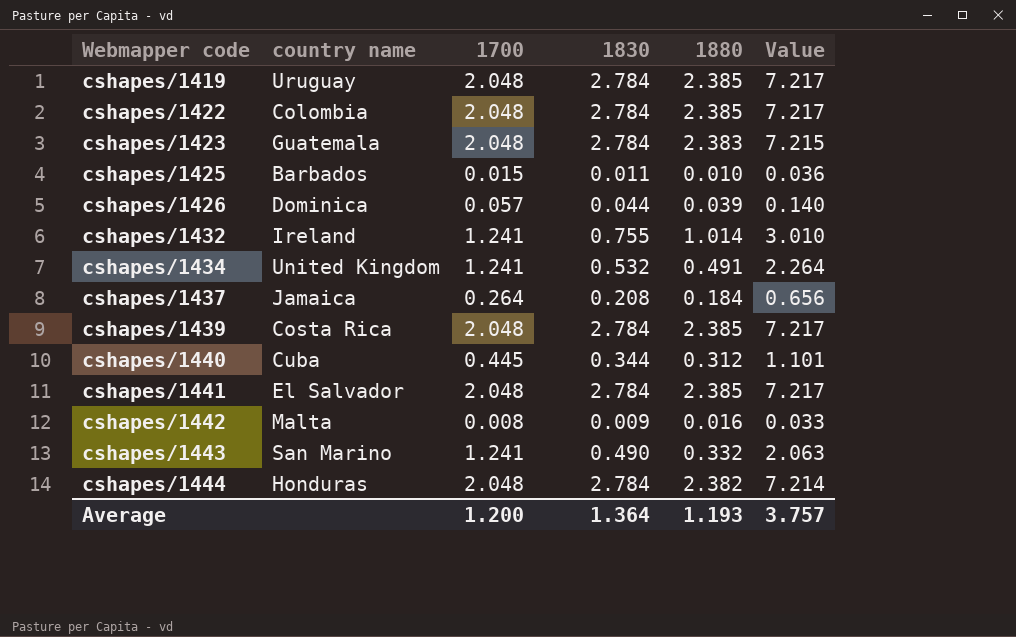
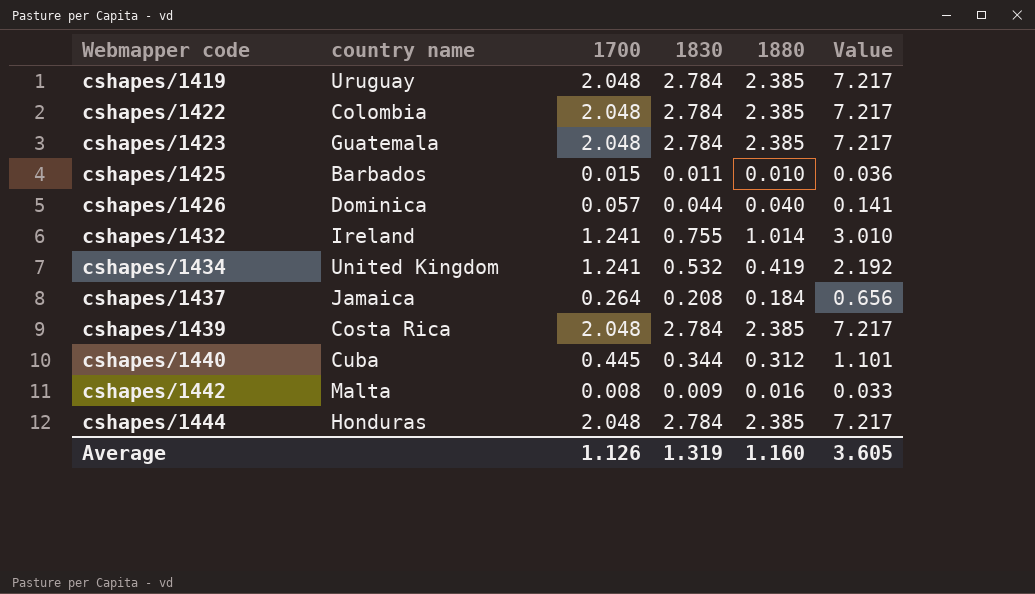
row cshapes/1441: El Salvador | 2.048 | 2.784 | 2.385 | 7.217 -> none
row cshapes/1443: San Marino | 1.241 | 0.490 | 0.332 | 2.063 -> none
cshapes/1423 | 1880: 2.383 -> 2.385
cshapes/1423 | Value: 7.215 -> 7.217
cshapes/1426 | 1880: 0.039 -> 0.040
cshapes/1426 | Value: 0.140 -> 0.141
cshapes/1434 | 1880: 0.491 -> 0.419
cshapes/1434 | Value: 2.264 -> 2.192
cshapes/1444 | 1880: 2.382 -> 2.385
cshapes/1444 | Value: 7.214 -> 7.217
Average | 1700: 1.200 -> 1.126
Average | 1830: 1.364 -> 1.319
Average | 1880: 1.193 -> 1.160
Average | Value: 3.757 -> 3.605

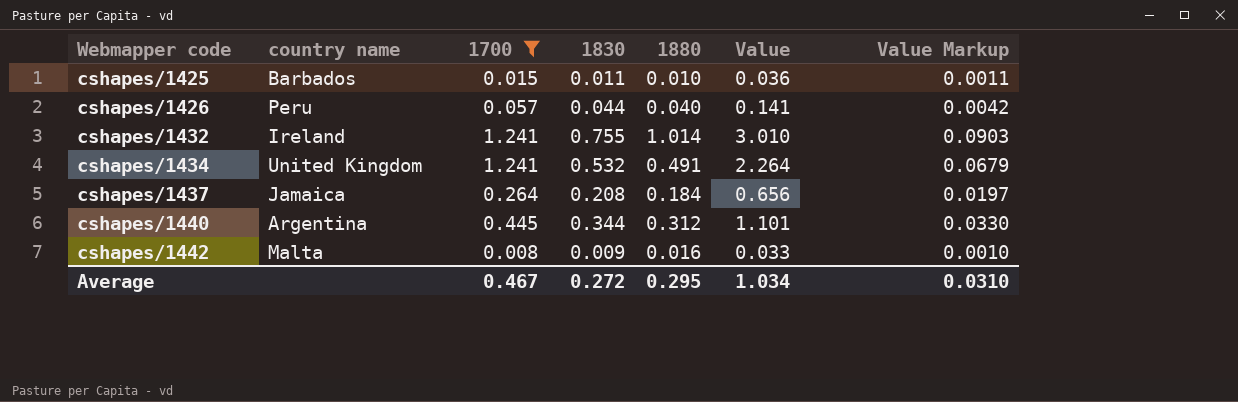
filter: none -> 1700 != 2.048
column Value Markup | formula: none -> [Value] * 0.03
cshapes/1426 | country name: Dominica -> Peru
cshapes/1434 | 1880: 0.419 -> 0.491
cshapes/1434 | Value: 2.192 -> 2.264
cshapes/1440 | country name: Cuba -> Argentina
Average | 1700: 1.126 -> 0.467
Average | 1830: 1.319 -> 0.272
Average | 1880: 1.160 -> 0.295
Average | Value: 3.605 -> 1.034

